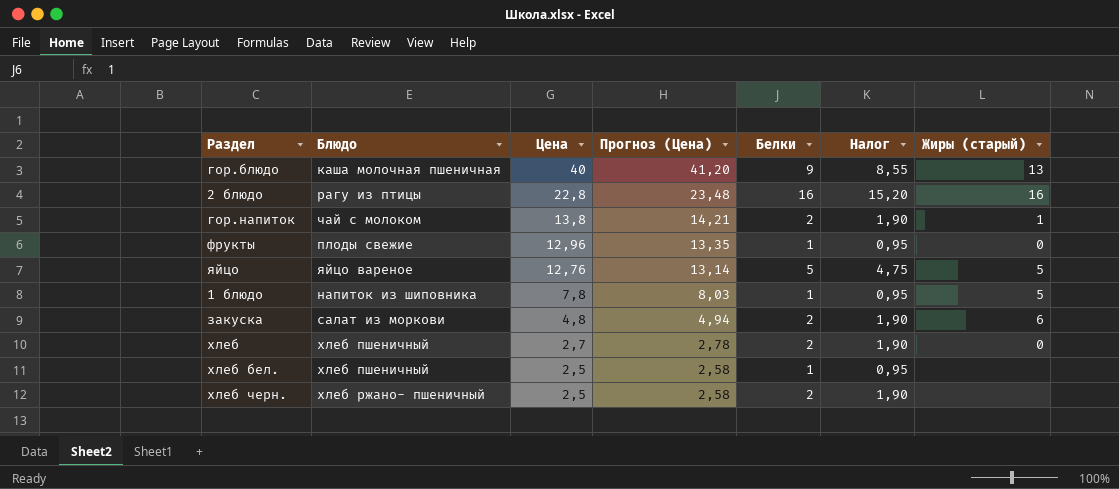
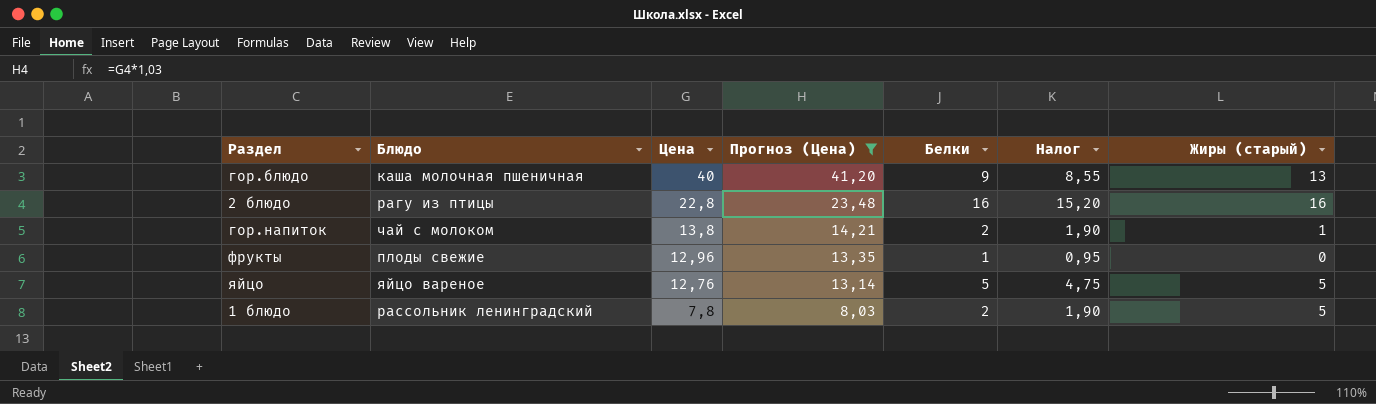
filter: none -> Прогноз (Цена) >= 8,03
1 блюдо | Блюдо: напиток из шиповника -> рассольник ленинградский
1 блюдо | Белки: 1 -> 2
1 блюдо | Налог: 0,95 -> 1,90

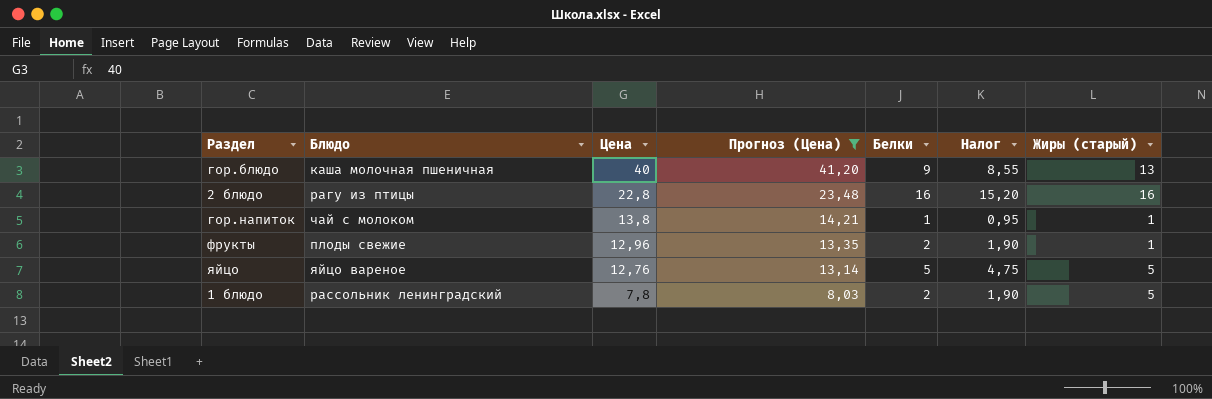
гор.напиток | Белки: 2 -> 1
гор.напиток | Налог: 1,90 -> 0,95
фрукты | Белки: 1 -> 2
фрукты | Налог: 0,95 -> 1,90
фрукты | Жиры (старый): 0 -> 1

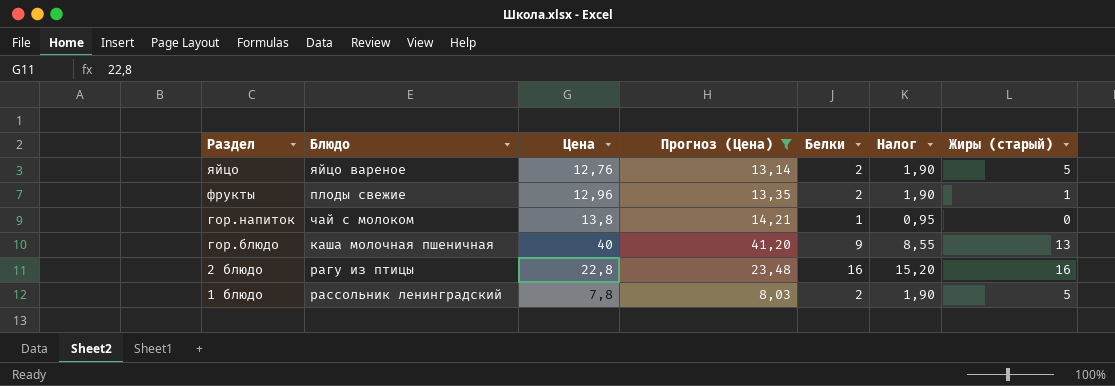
row order: Цена descending -> Раздел descending
яйцо | Белки: 5 -> 2
яйцо | Налог: 4,75 -> 1,90
гор.напиток | Жиры (старый): 1 -> 0

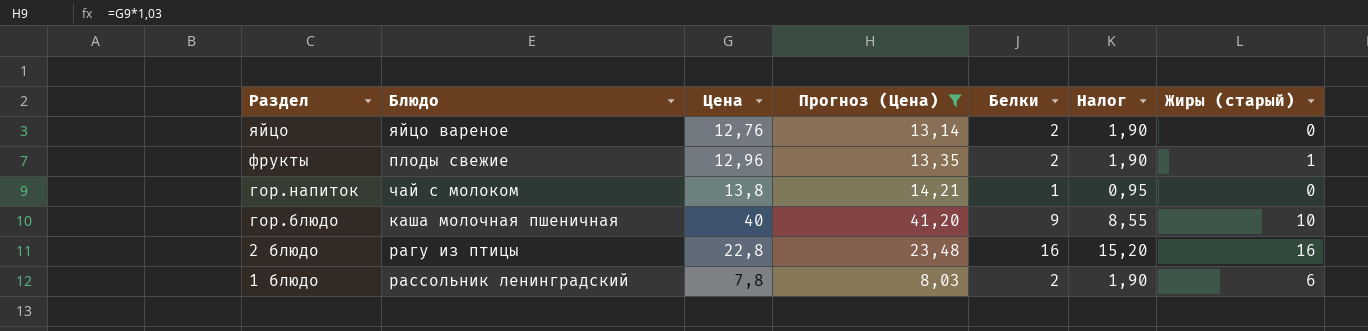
яйцо | Жиры (старый): 5 -> 0
гор.блюдо | Жиры (старый): 13 -> 10
1 блюдо | Жиры (старый): 5 -> 6

